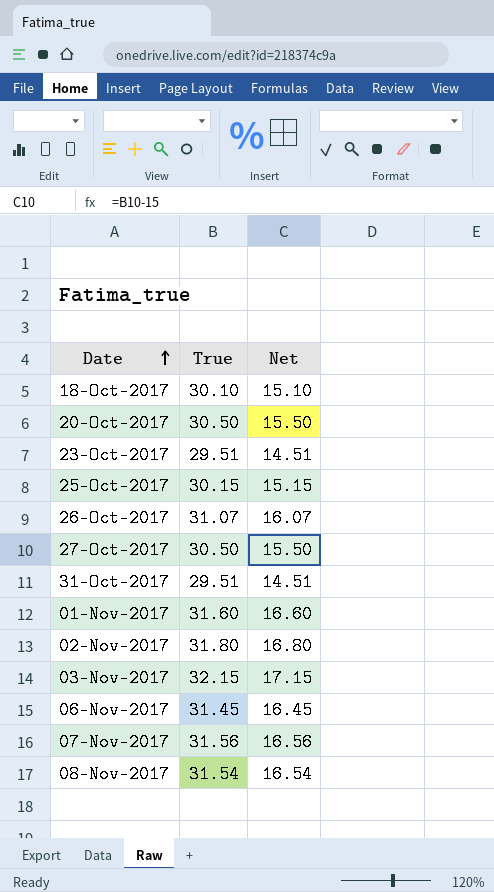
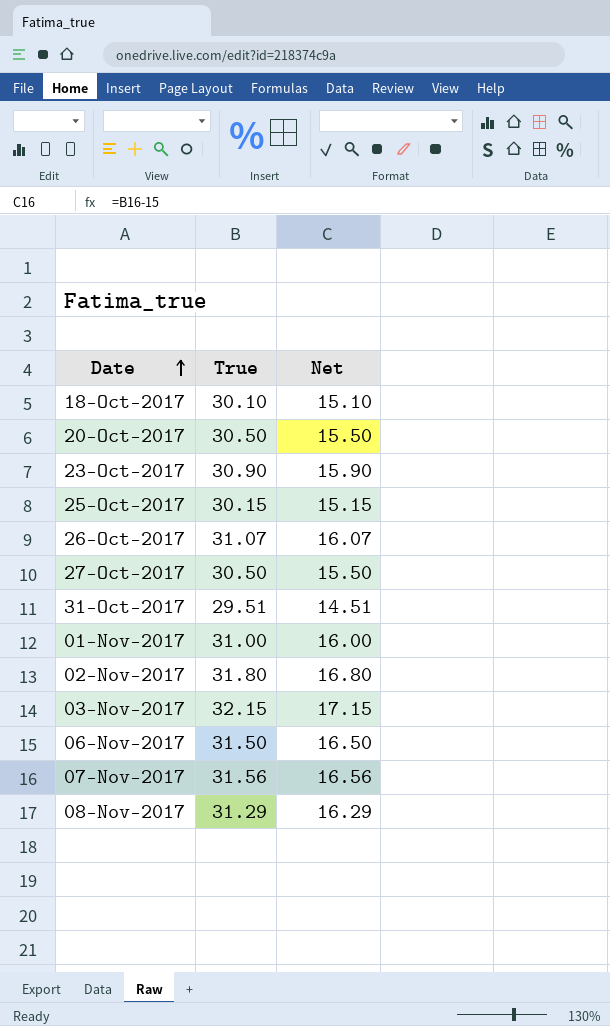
23-Oct-2017 | True: 29.51 -> 30.90
23-Oct-2017 | Net: 14.51 -> 15.90
01-Nov-2017 | True: 31.60 -> 31.00
01-Nov-2017 | Net: 16.60 -> 16.00
06-Nov-2017 | True: 31.45 -> 31.50
06-Nov-2017 | Net: 16.45 -> 16.50
08-Nov-2017 | True: 31.54 -> 31.29
08-Nov-2017 | Net: 16.54 -> 16.29

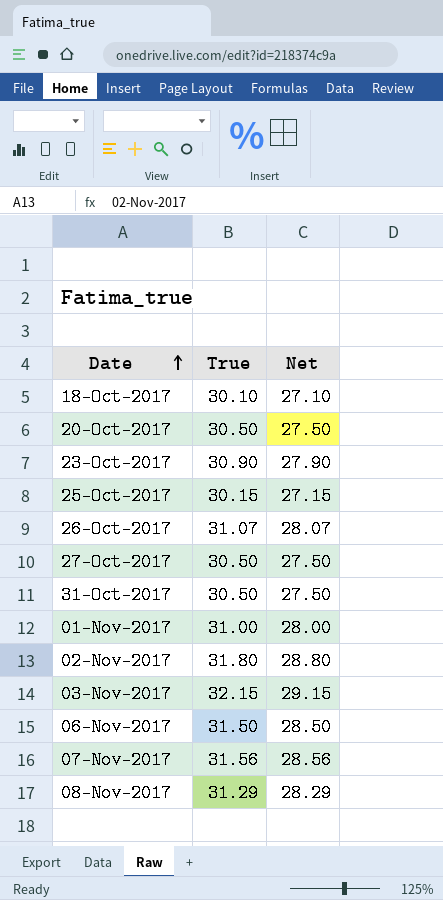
column Net | formula: [True] - 15 -> [True] - 3
31-Oct-2017 | True: 29.51 -> 30.50

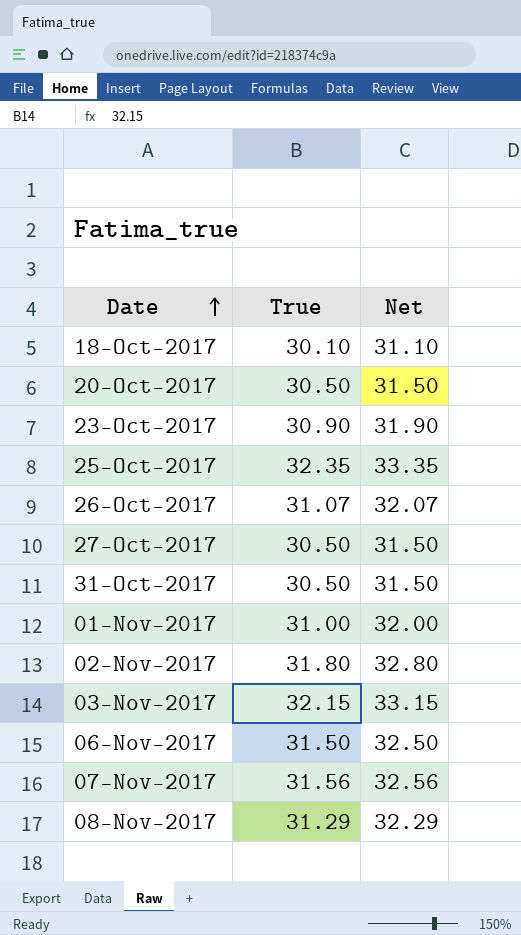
column Net | formula: [True] - 3 -> [True] + 1
25-Oct-2017 | True: 30.15 -> 32.35

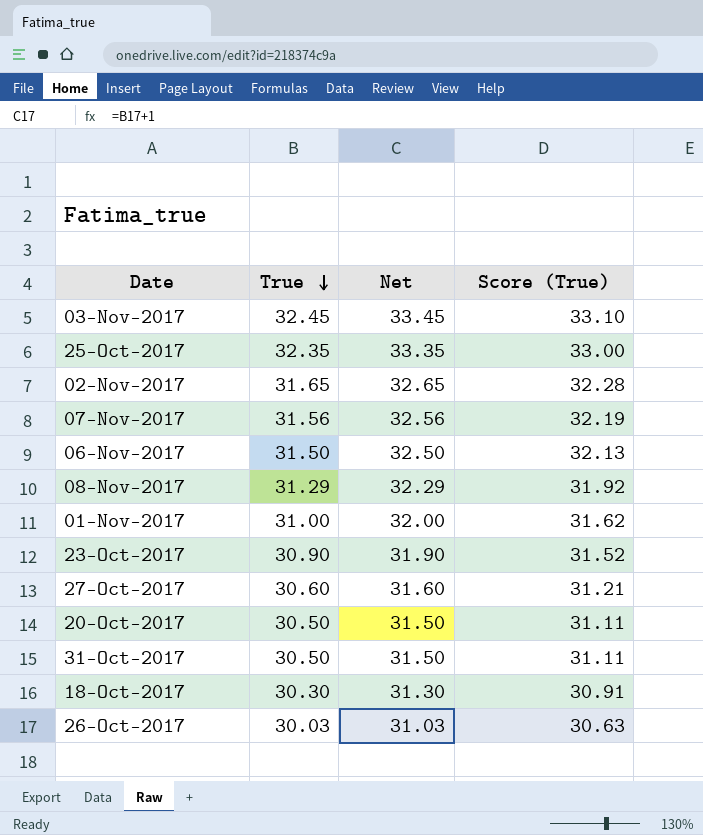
row order: Date ascending -> True descending
column Score (True) | formula: none -> [True] * 1.02
03-Nov-2017 | True: 32.15 -> 32.45
03-Nov-2017 | Net: 33.15 -> 33.45
02-Nov-2017 | True: 31.80 -> 31.65
02-Nov-2017 | Net: 32.80 -> 32.65
27-Oct-2017 | True: 30.50 -> 30.60
27-Oct-2017 | Net: 31.50 -> 31.60
18-Oct-2017 | True: 30.10 -> 30.30
18-Oct-2017 | Net: 31.10 -> 31.30
26-Oct-2017 | True: 31.07 -> 30.03
26-Oct-2017 | Net: 32.07 -> 31.03

